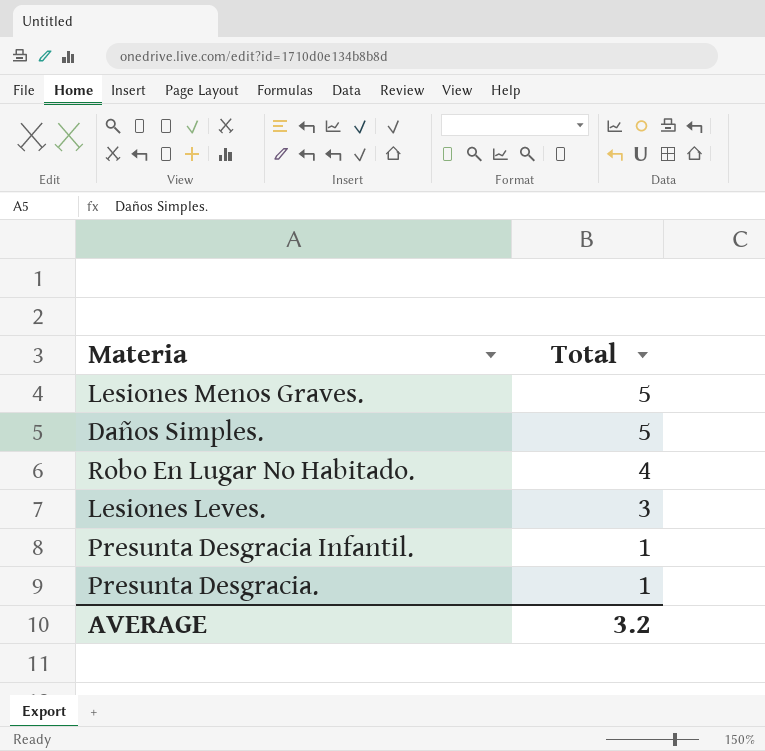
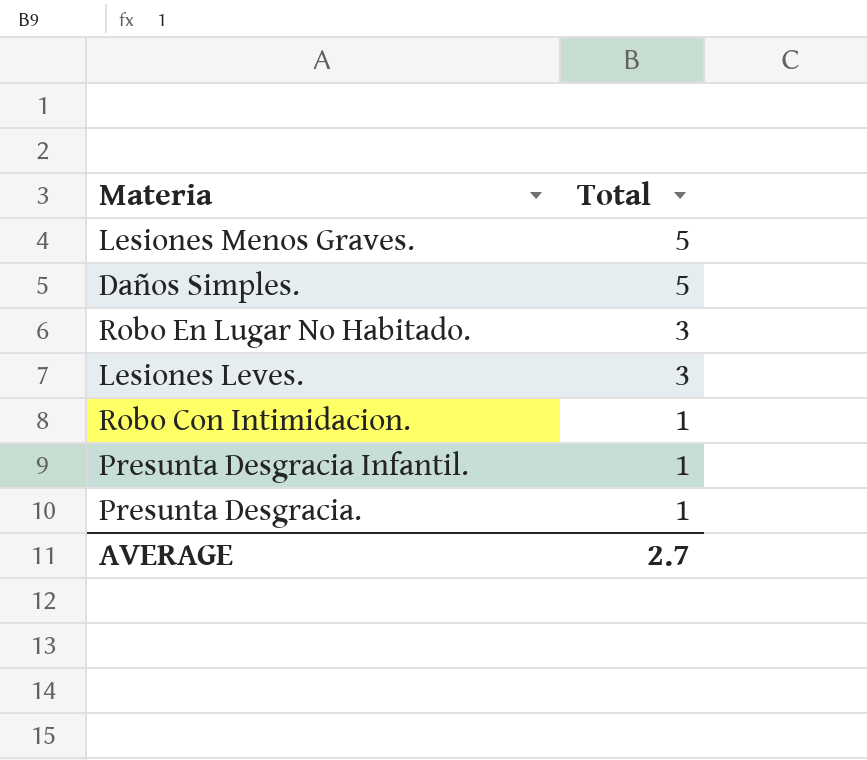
Robo En Lugar No Habitado. | Total: 4 -> 3
row Robo Con Intimidacion.: none -> 1
AVERAGE | Total: 3.2 -> 2.7

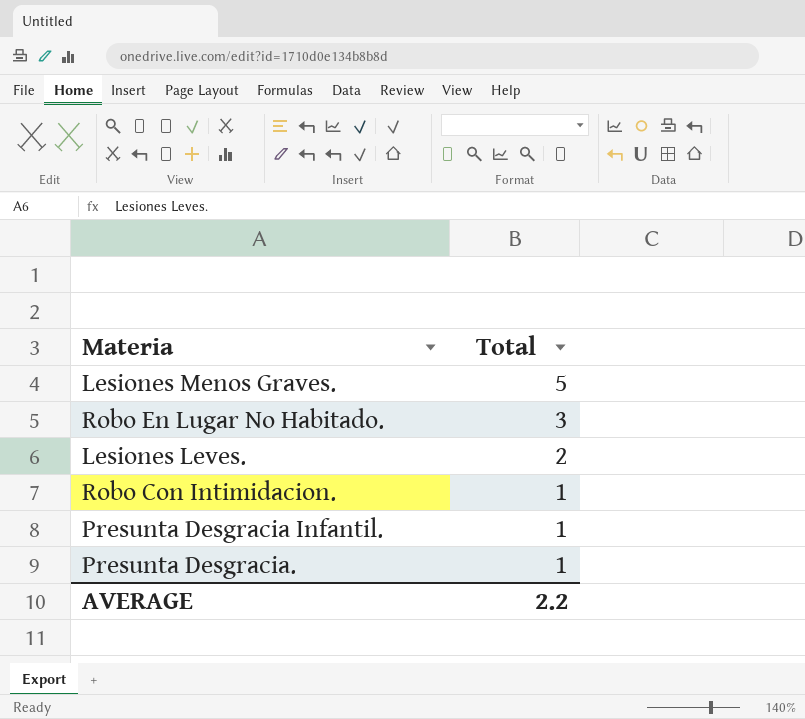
row Daños Simples.: 5 -> none
Lesiones Leves. | Total: 3 -> 2
AVERAGE | Total: 2.7 -> 2.2

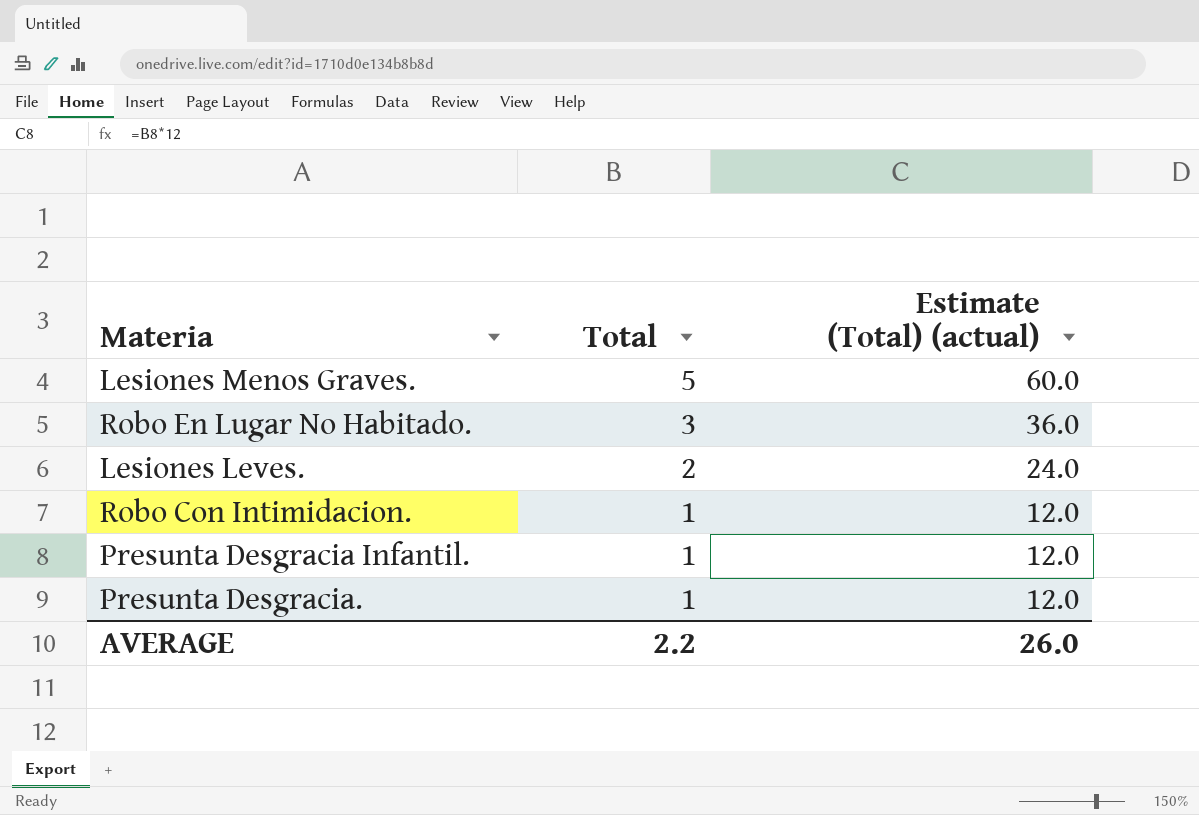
column Estimate (Total) (actual) | formula: none -> [Total] * 12

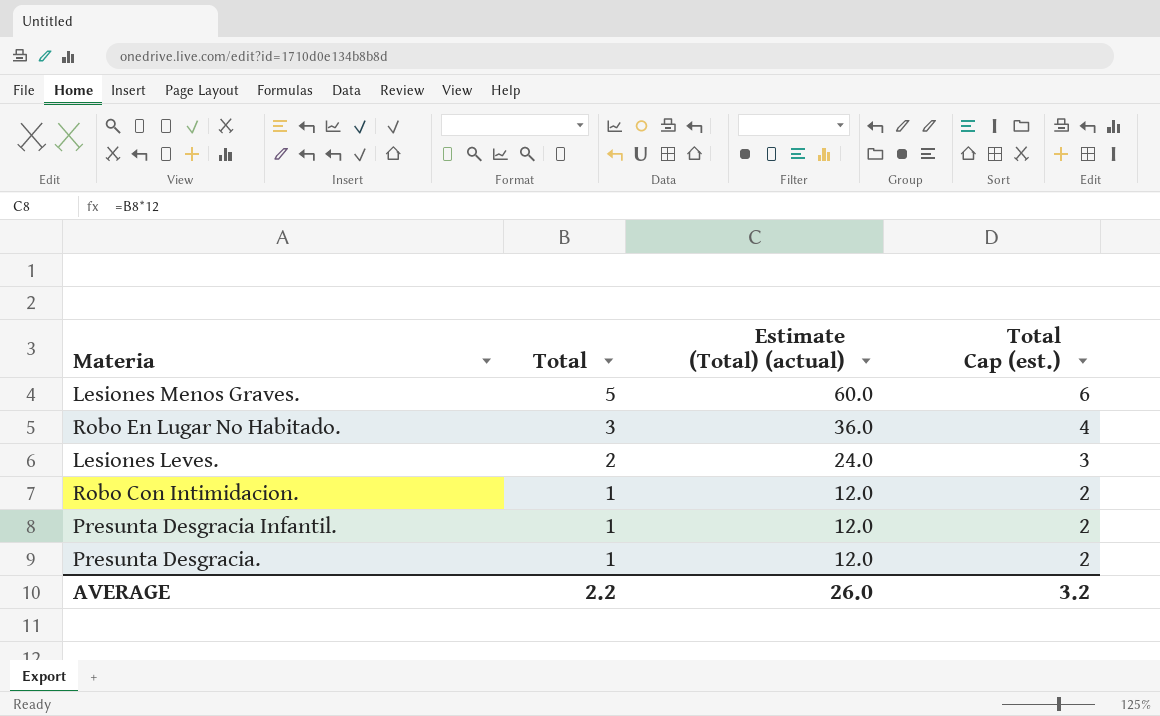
column Total Cap (est.) | formula: none -> [Total] + 1

